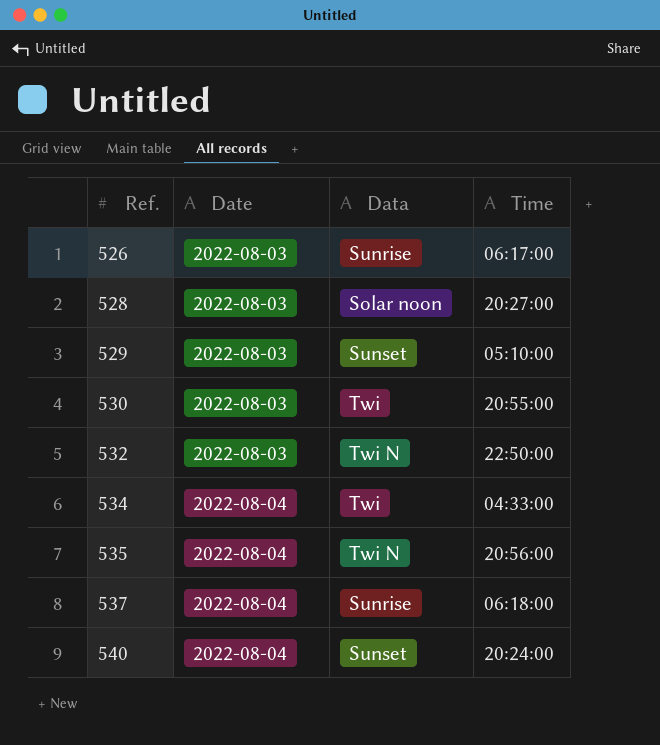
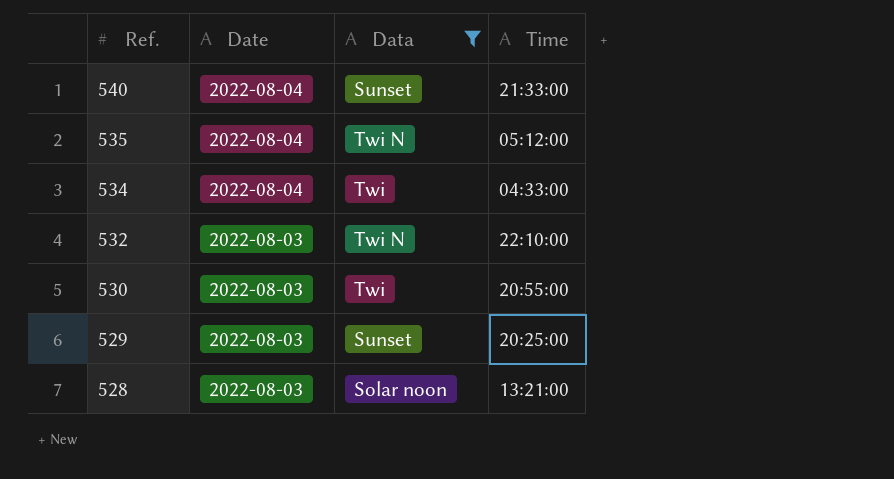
filter: none -> Data != Sunrise
row order: Ref. ascending -> Ref. descending
540 | Time: 20:24:00 -> 21:33:00
535 | Time: 20:56:00 -> 05:12:00
532 | Time: 22:50:00 -> 22:10:00
529 | Time: 05:10:00 -> 20:25:00
528 | Time: 20:27:00 -> 13:21:00

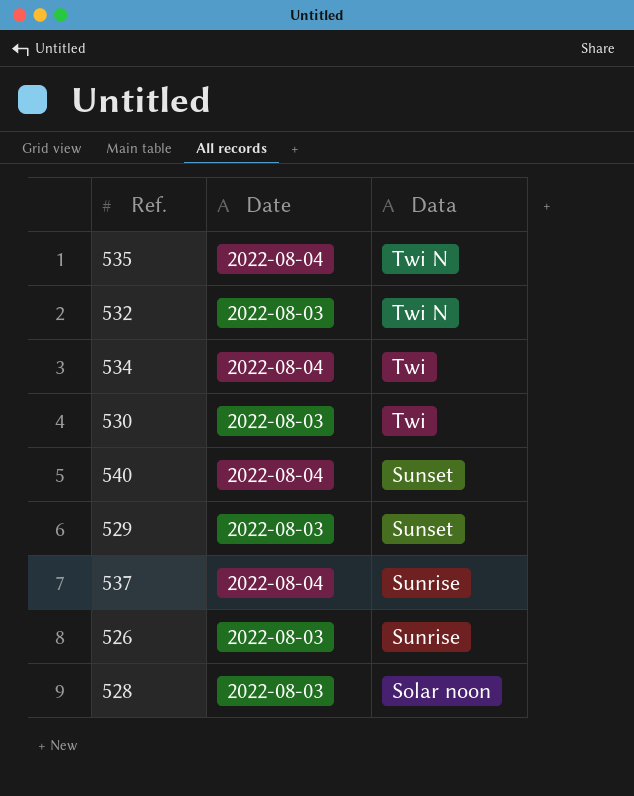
filter: Data != Sunrise -> none
row order: Ref. descending -> Data descending
column Time | position: 4 -> none

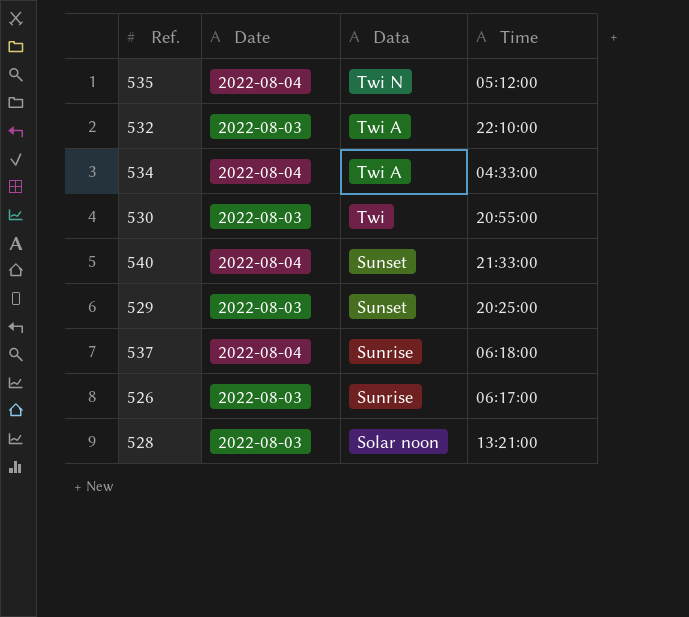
column Time | position: none -> 4
532 | Data: Twi N -> Twi A
534 | Data: Twi -> Twi A

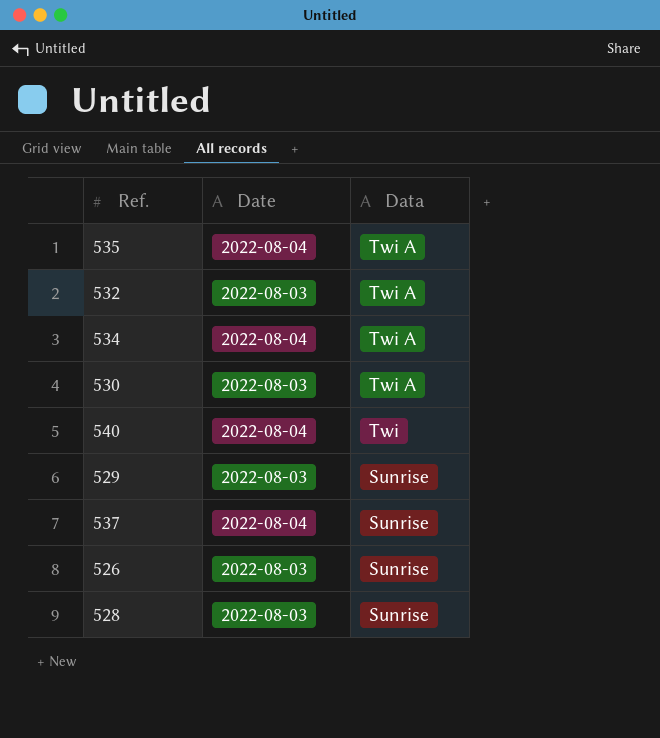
column Time | position: 4 -> none
535 | Data: Twi N -> Twi A
530 | Data: Twi -> Twi A
540 | Data: Sunset -> Twi
529 | Data: Sunset -> Sunrise
528 | Data: Solar noon -> Sunrise

